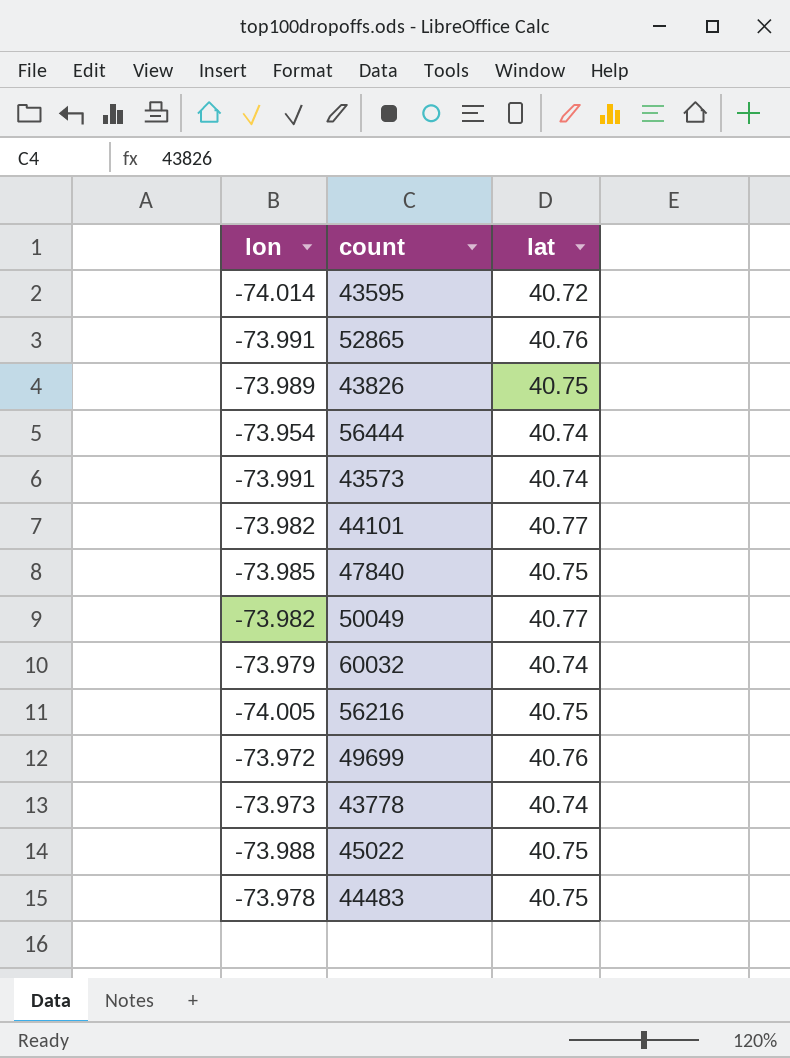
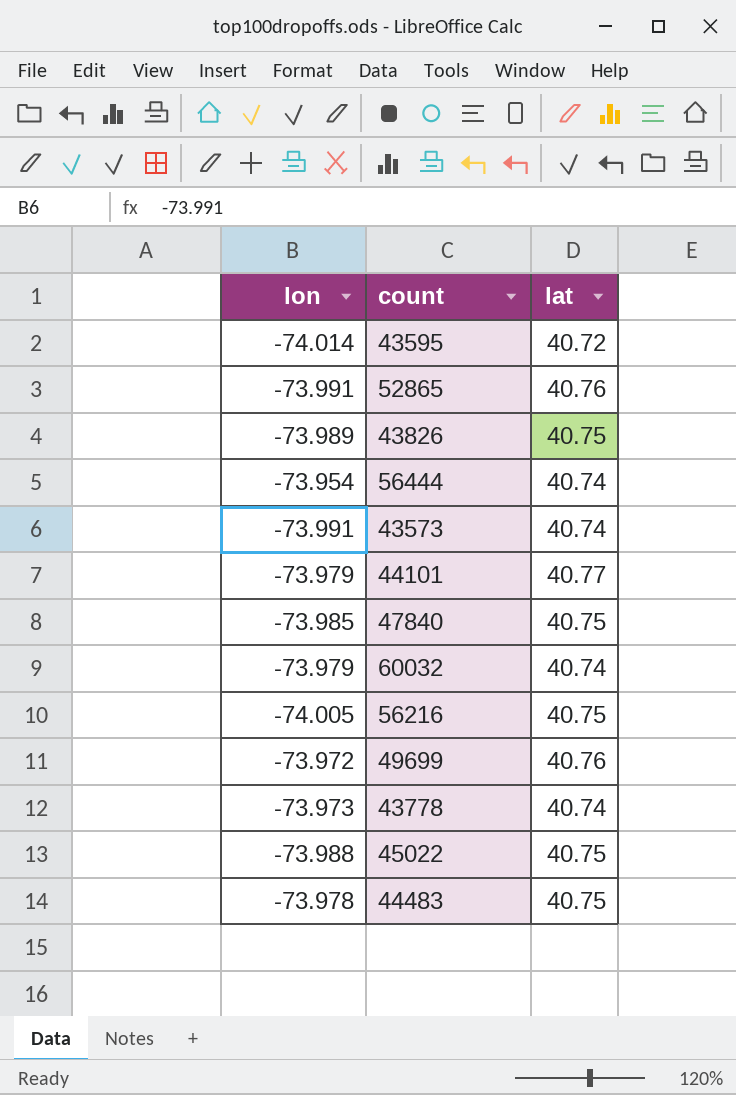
row 50049: -73.982 | 40.77 -> none
44101 | lon: -73.982 -> -73.979

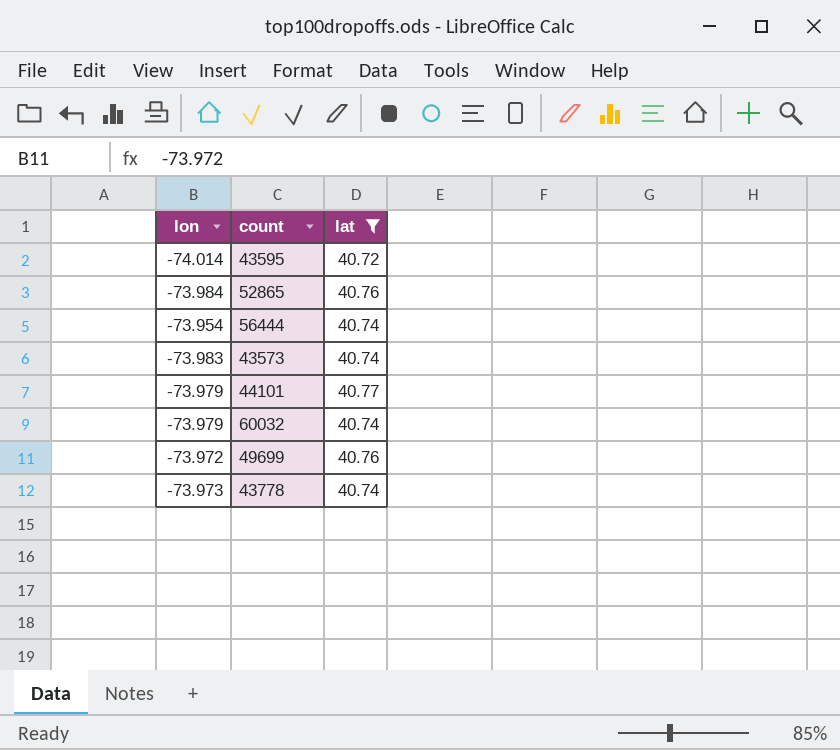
filter: none -> lat != 40.75
52865 | lon: -73.991 -> -73.984
43573 | lon: -73.991 -> -73.983

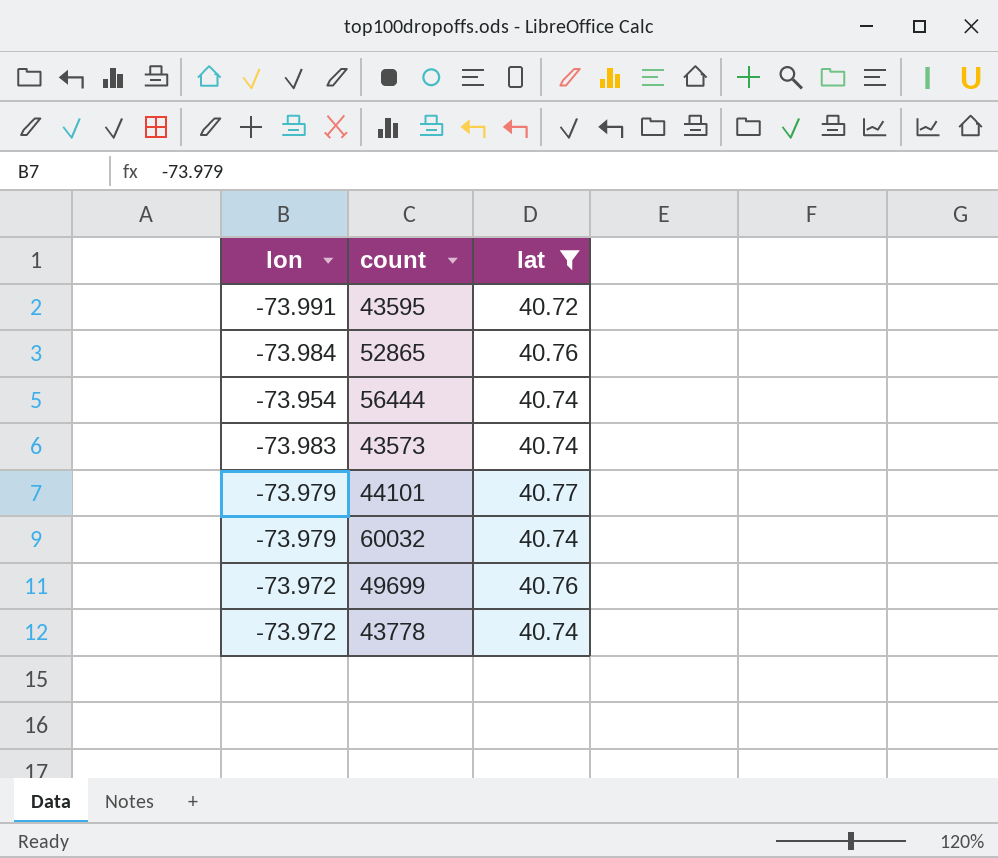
43595 | lon: -74.014 -> -73.991
43778 | lon: -73.973 -> -73.972

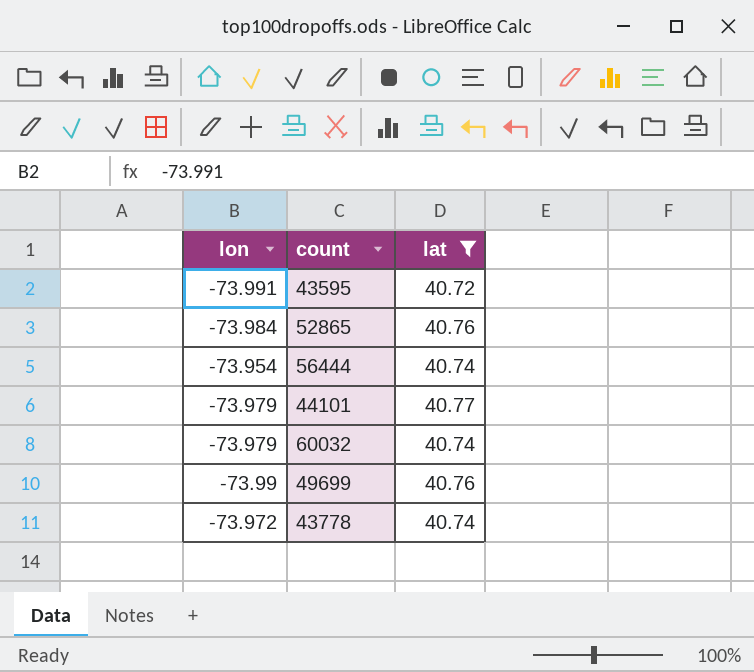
row 43573: -73.983 | 40.74 -> none
49699 | lon: -73.972 -> -73.99

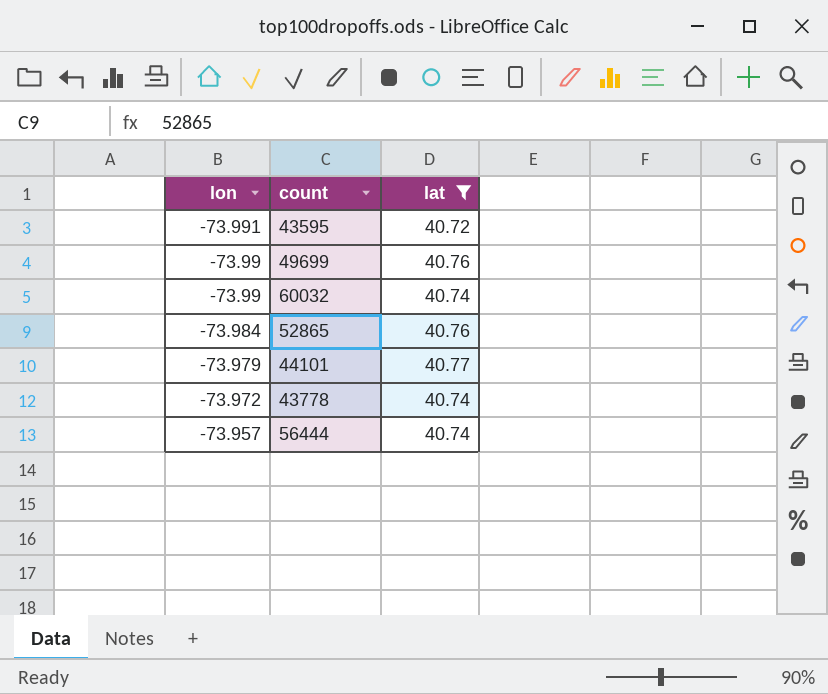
row order: none -> lon ascending
60032 | lon: -73.979 -> -73.99
56444 | lon: -73.954 -> -73.957

